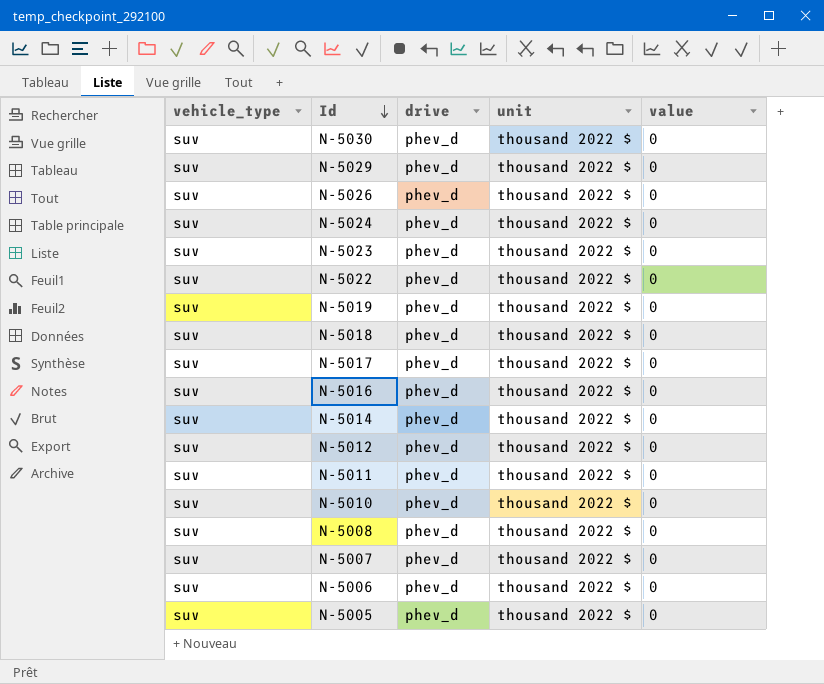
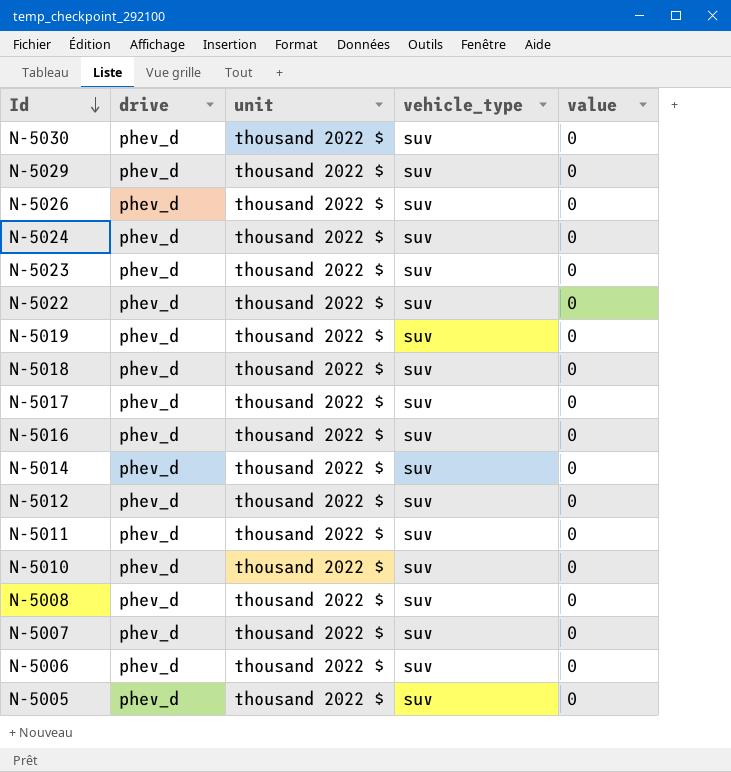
column vehicle_type | position: 1 -> 4

